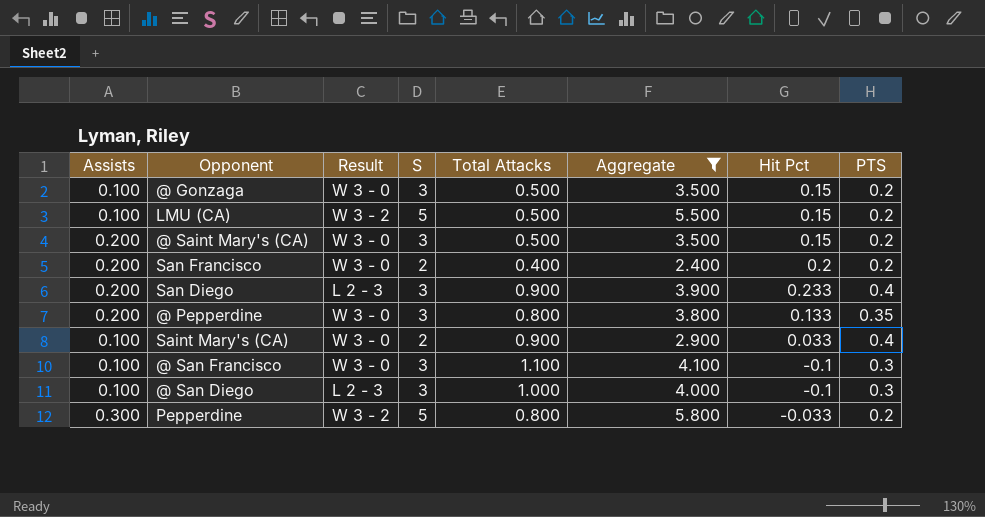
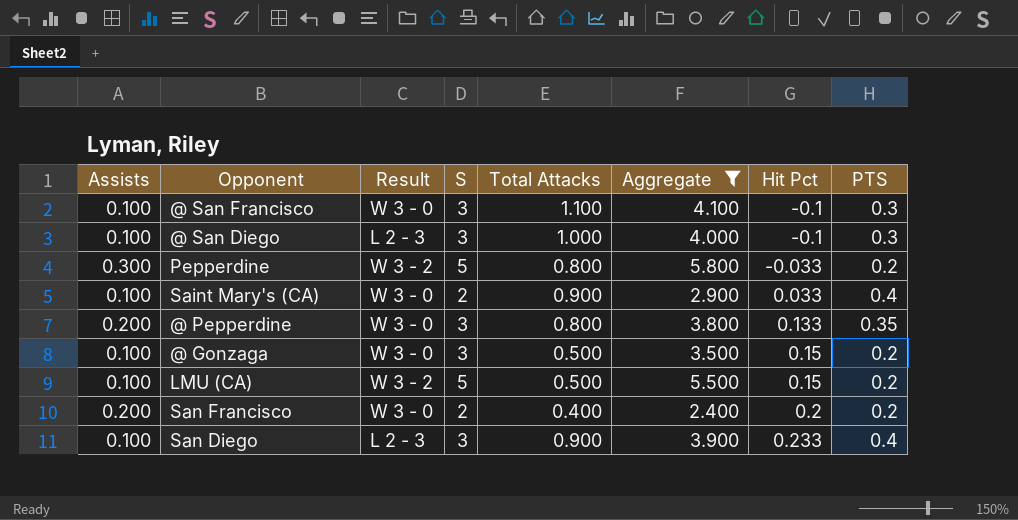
row order: none -> Hit Pct ascending
row @ Saint Mary's (CA): 0.200 | W 3 - 0 | 3 | 0.500 | 3.500 | 0.15 | 0.2 -> none
San Diego | Assists: 0.200 -> 0.100

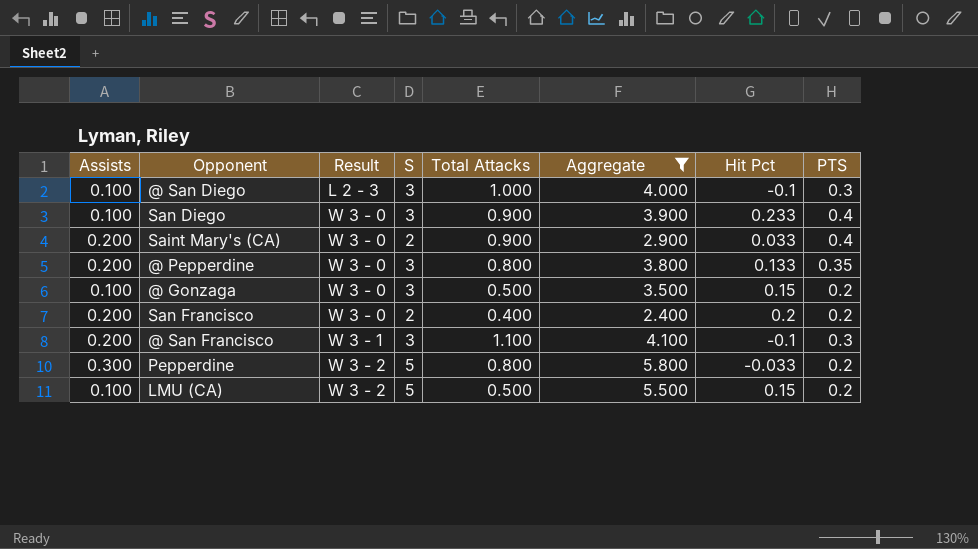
row order: Hit Pct ascending -> Result ascending
San Diego | Result: L 2 - 3 -> W 3 - 0
Saint Mary's (CA) | Assists: 0.100 -> 0.200
@ San Francisco | Assists: 0.100 -> 0.200
@ San Francisco | Result: W 3 - 0 -> W 3 - 1

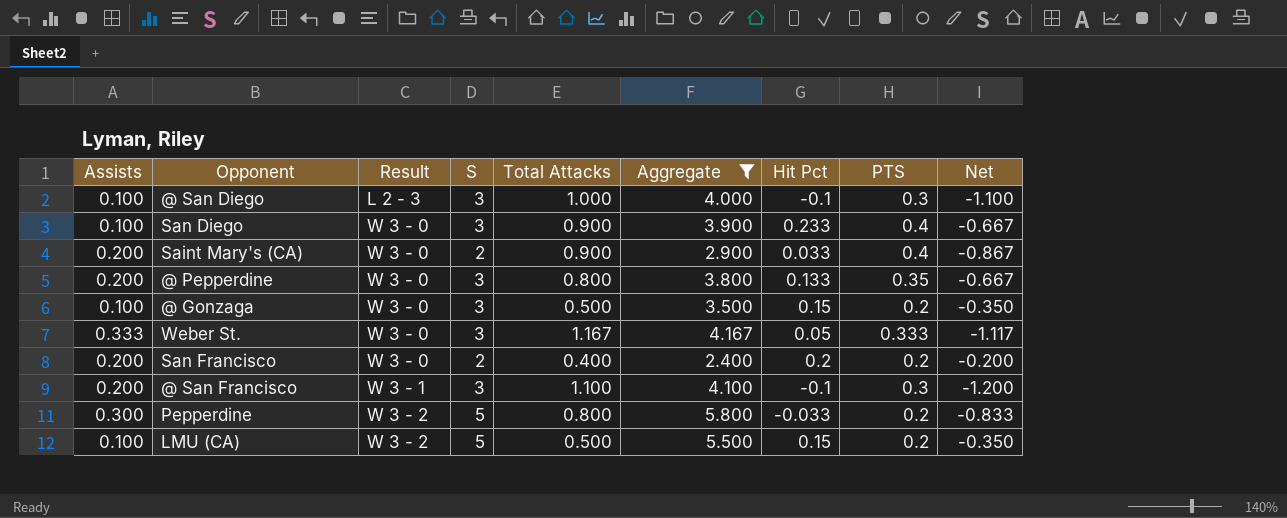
column Net | formula: none -> [Hit Pct] - [Total Attacks]
row Weber St.: none -> 0.333 | W 3 - 0 | 3 | 1.167 | 4.167 | 0.05 | 0.333 | -1.117

